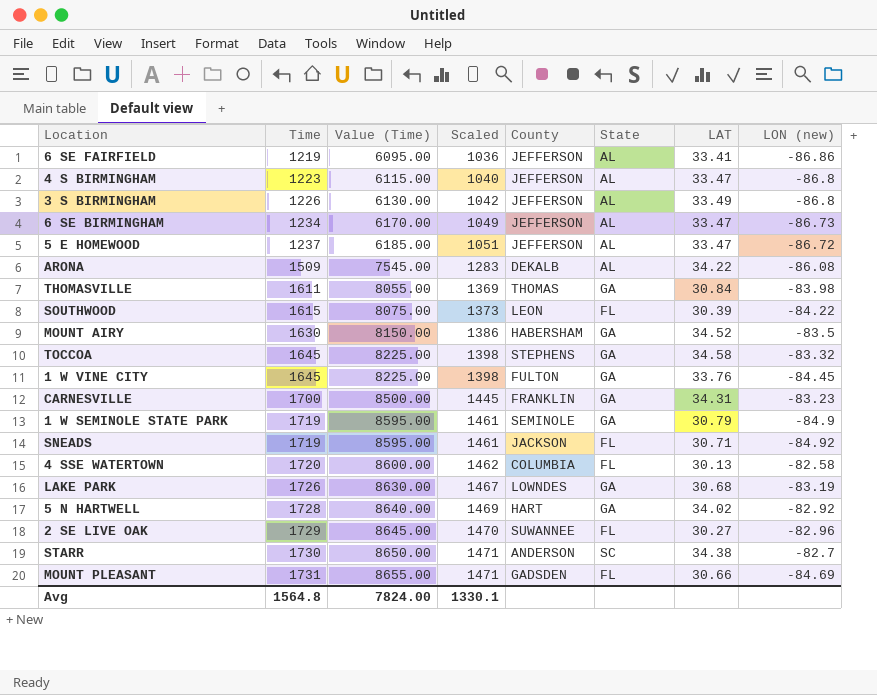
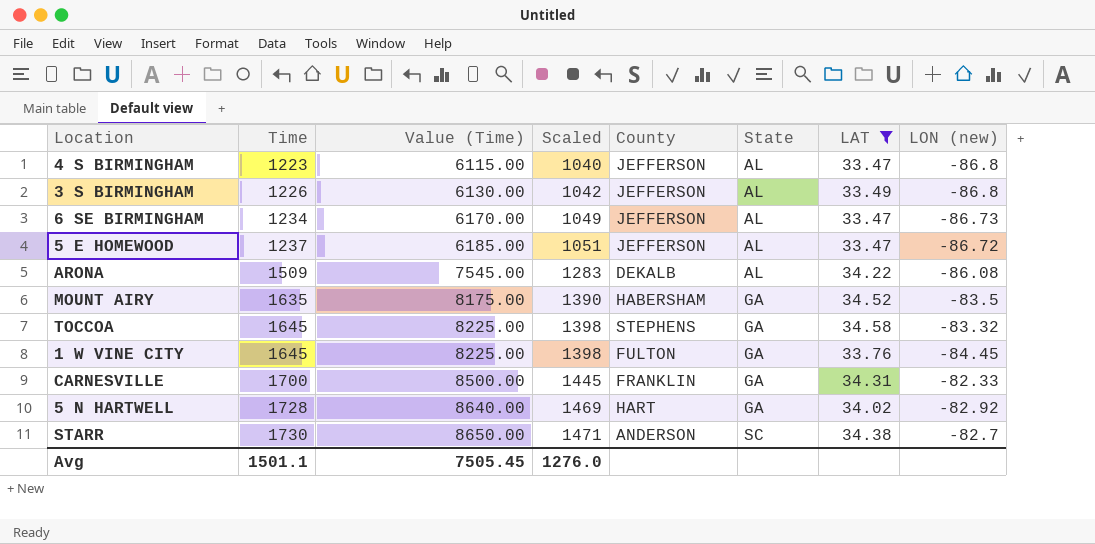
filter: none -> LAT >= 33.47
MOUNT AIRY | Time: 1630 -> 1635
MOUNT AIRY | Value (Time): 8150.00 -> 8175.00
MOUNT AIRY | Scaled: 1386 -> 1390
CARNESVILLE | LON (new): -83.23 -> -82.33
Avg | Time: 1564.8 -> 1501.1
Avg | Value (Time): 7824.00 -> 7505.45
Avg | Scaled: 1330.1 -> 1276.0

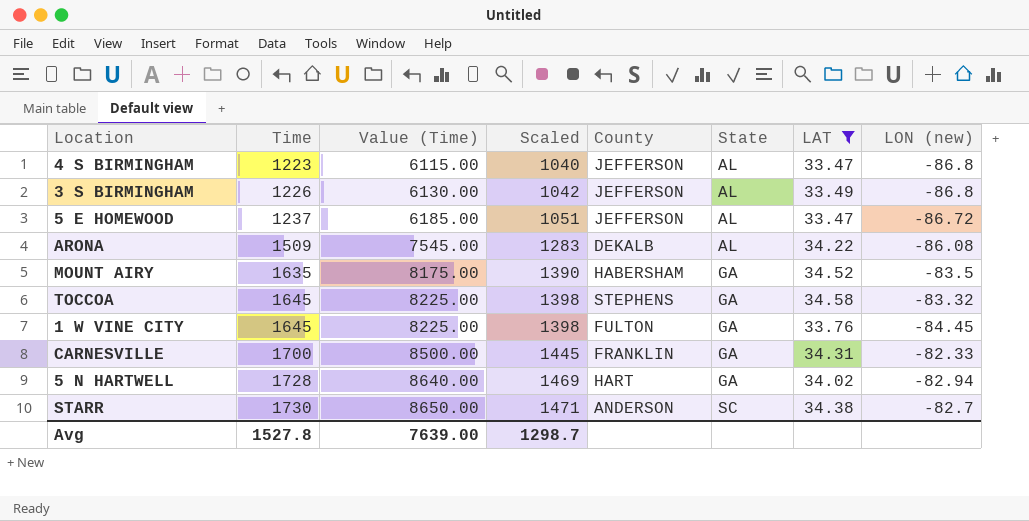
row 6 SE BIRMINGHAM: 1234 | 6170.00 | 1049 | JEFFERSON | AL | 33.47 | -86.73 -> none
5 N HARTWELL | LON (new): -82.92 -> -82.94
Avg | Time: 1501.1 -> 1527.8
Avg | Value (Time): 7505.45 -> 7639.00
Avg | Scaled: 1276.0 -> 1298.7

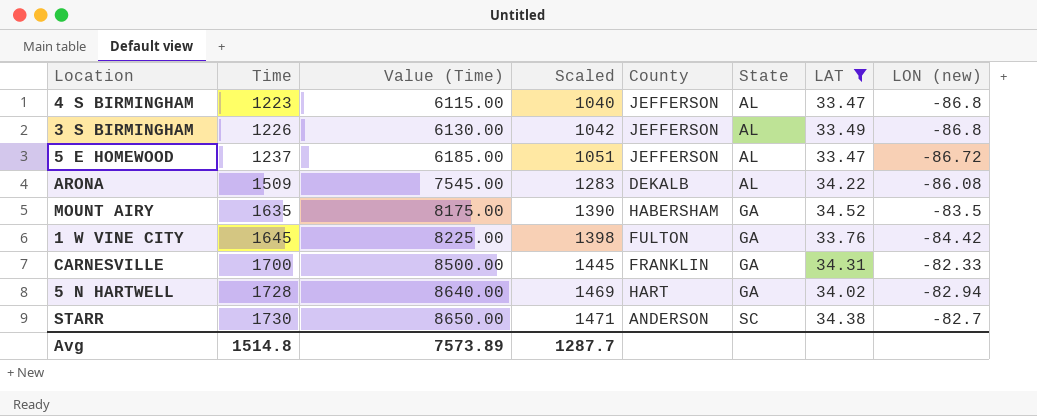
row TOCCOA: 1645 | 8225.00 | 1398 | STEPHENS | GA | 34.58 | -83.32 -> none
1 W VINE CITY | LON (new): -84.45 -> -84.42
Avg | Time: 1527.8 -> 1514.8
Avg | Value (Time): 7639.00 -> 7573.89
Avg | Scaled: 1298.7 -> 1287.7

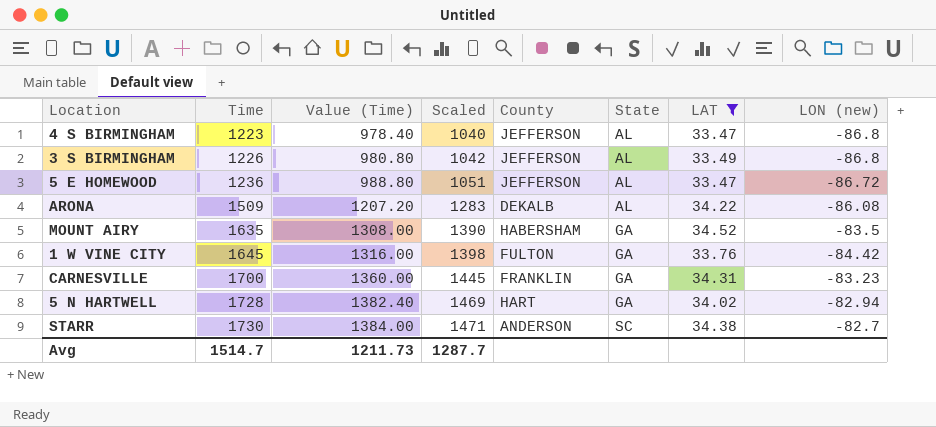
column Value (Time) | formula: [Time] * 5 -> [Time] * 0.8
5 E HOMEWOOD | Time: 1237 -> 1236
CARNESVILLE | LON (new): -82.33 -> -83.23
Avg | Time: 1514.8 -> 1514.7
Avg | Value (Time): 7573.89 -> 1211.73

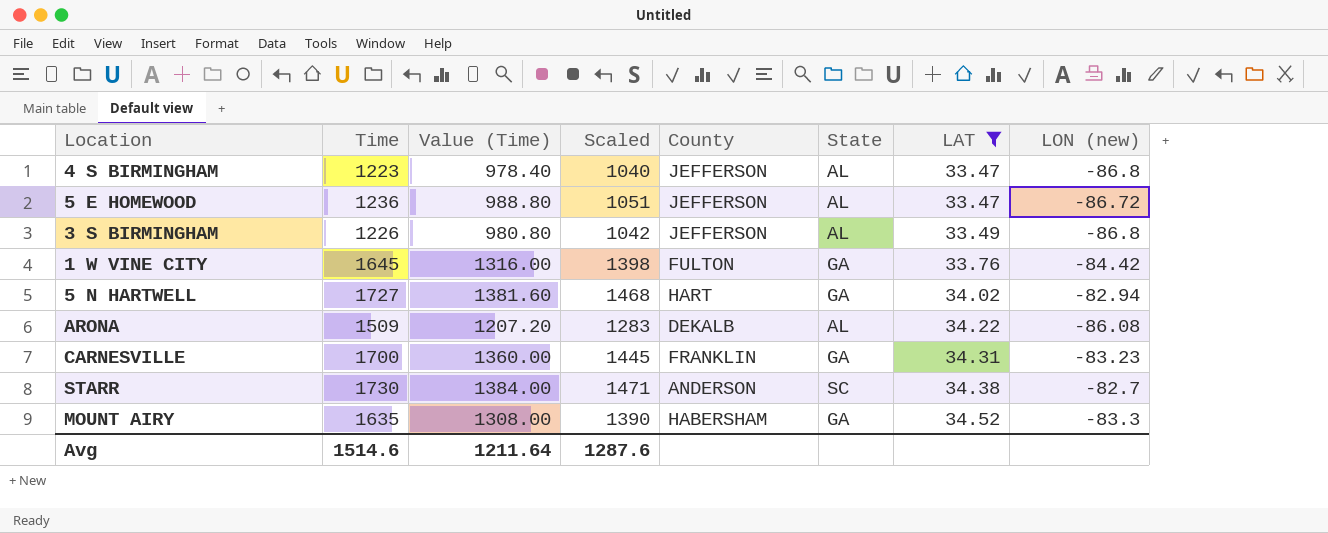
row order: Time ascending -> LAT ascending
5 N HARTWELL | Time: 1728 -> 1727
5 N HARTWELL | Value (Time): 1382.40 -> 1381.60
5 N HARTWELL | Scaled: 1469 -> 1468
MOUNT AIRY | LON (new): -83.5 -> -83.3
Avg | Time: 1514.7 -> 1514.6
Avg | Value (Time): 1211.73 -> 1211.64
Avg | Scaled: 1287.7 -> 1287.6

